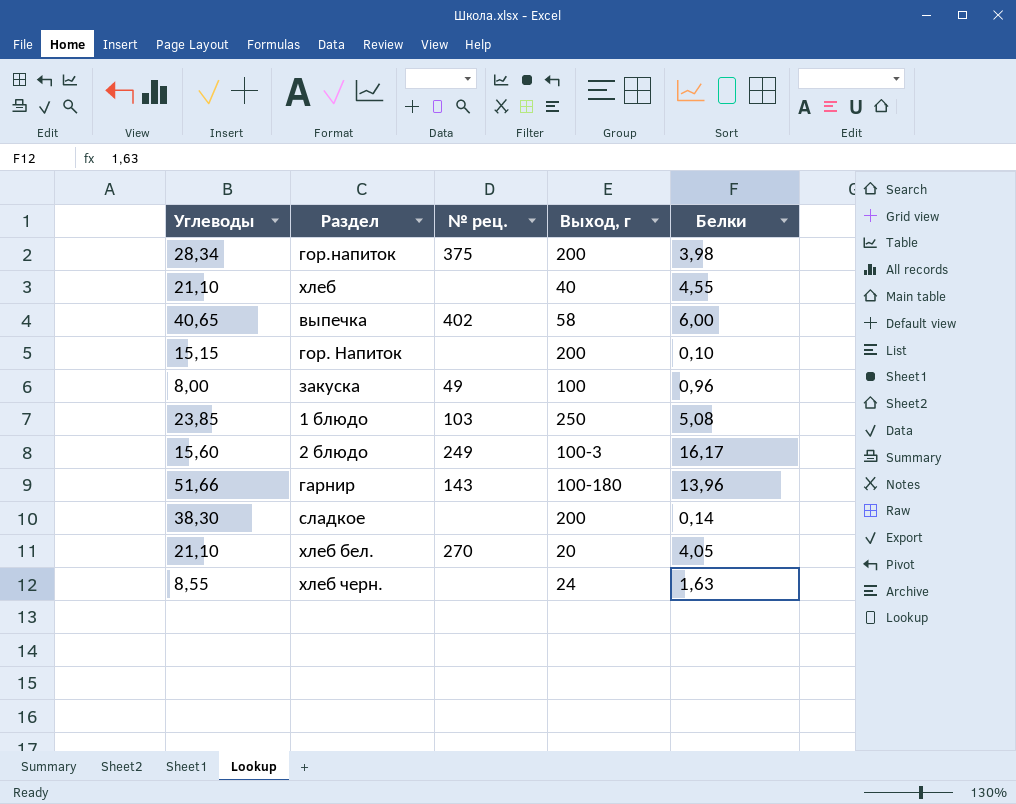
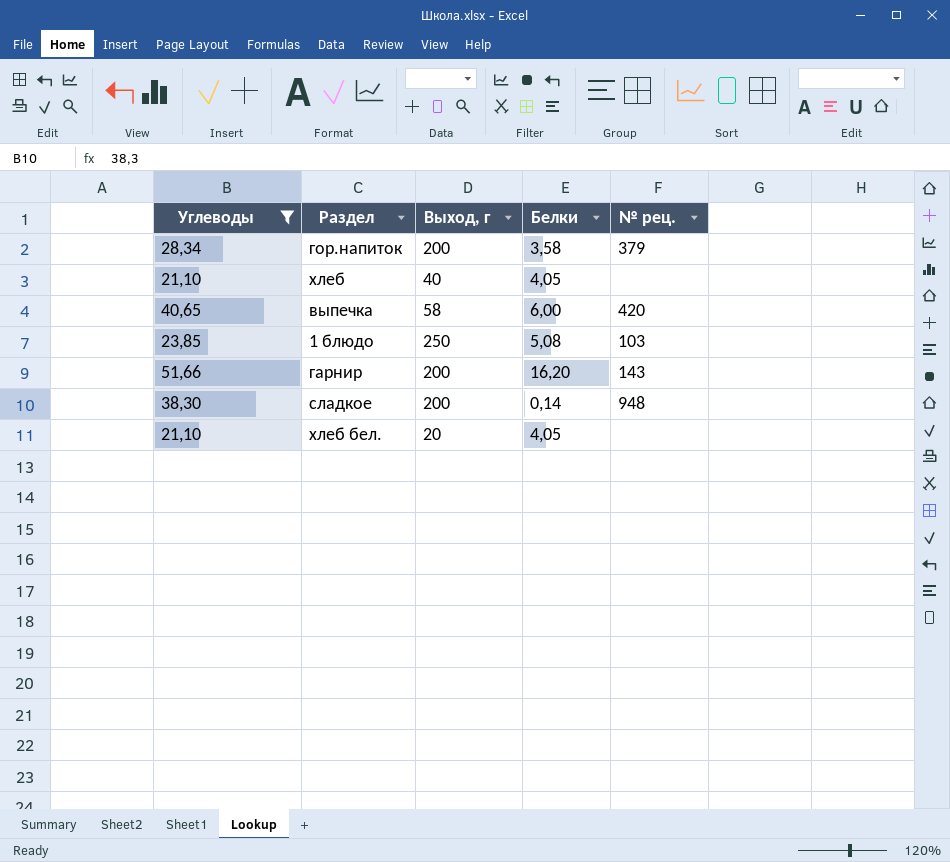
filter: none -> Углеводы >= 21,10
column № рец. | position: 3 -> 5
гор.напиток | Белки: 3,98 -> 3,58
гор.напиток | № рец.: 375 -> 379
хлеб | Белки: 4,55 -> 4,05
выпечка | № рец.: 402 -> 420
гарнир | Выход, г: 100-180 -> 200
гарнир | Белки: 13,96 -> 16,20
сладкое | № рец.: none -> 948
хлеб бел. | № рец.: 270 -> none

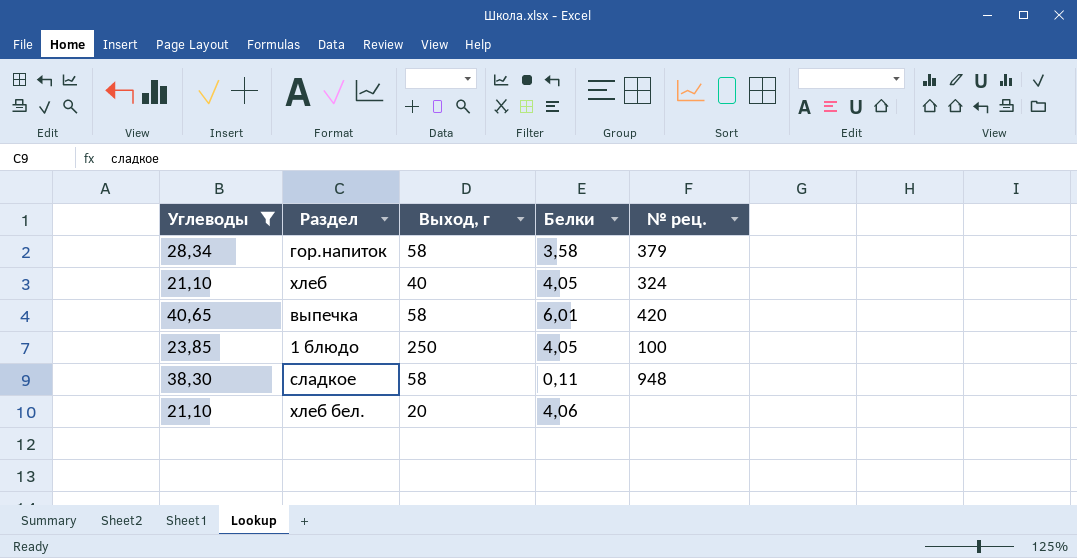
row гарнир: 51,66 | 200 | 16,20 | 143 -> none
гор.напиток | Выход, г: 200 -> 58
хлеб | № рец.: none -> 324
выпечка | Белки: 6,00 -> 6,01
1 блюдо | Белки: 5,08 -> 4,05
1 блюдо | № рец.: 103 -> 100
сладкое | Выход, г: 200 -> 58
сладкое | Белки: 0,14 -> 0,11
хлеб бел. | Белки: 4,05 -> 4,06

